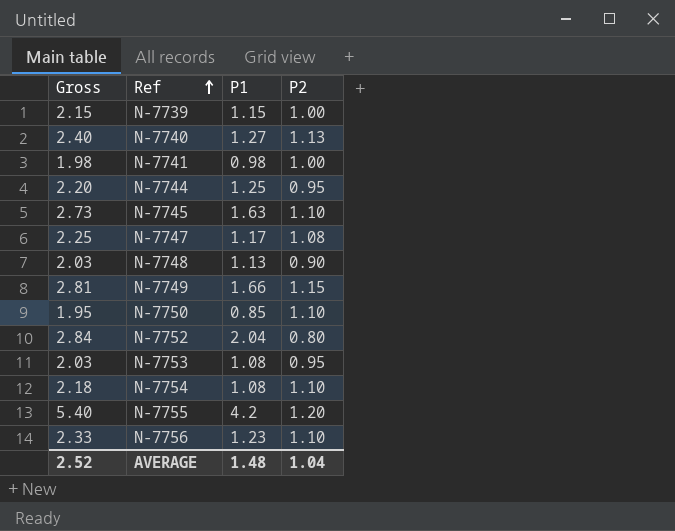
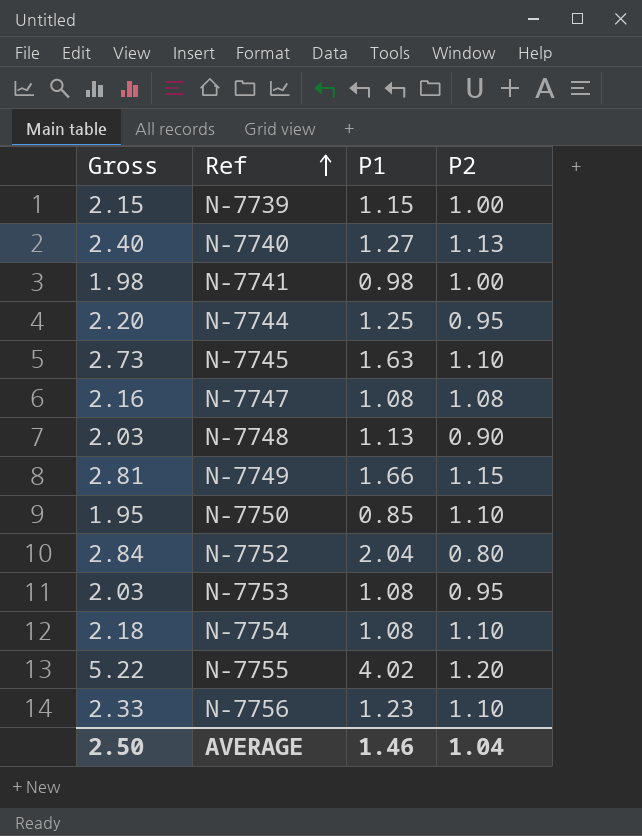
N-7747 | Gross: 2.25 -> 2.16
N-7747 | P1: 1.17 -> 1.08
N-7755 | Gross: 5.40 -> 5.22
N-7755 | P1: 4.2 -> 4.02
AVERAGE | Gross: 2.52 -> 2.50
AVERAGE | P1: 1.48 -> 1.46

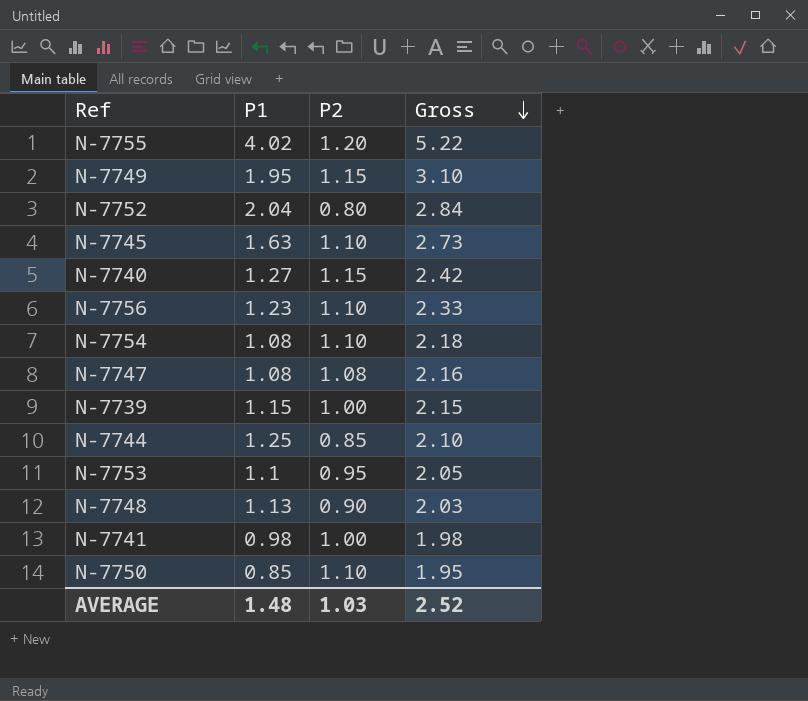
row order: Ref ascending -> Gross descending
column Gross | position: 1 -> 4
N-7749 | P1: 1.66 -> 1.95
N-7749 | Gross: 2.81 -> 3.10
N-7740 | P2: 1.13 -> 1.15
N-7740 | Gross: 2.40 -> 2.42
N-7744 | P2: 0.95 -> 0.85
N-7744 | Gross: 2.20 -> 2.10
N-7753 | P1: 1.08 -> 1.1
N-7753 | Gross: 2.03 -> 2.05
AVERAGE | P1: 1.46 -> 1.48
AVERAGE | P2: 1.04 -> 1.03
AVERAGE | Gross: 2.50 -> 2.52

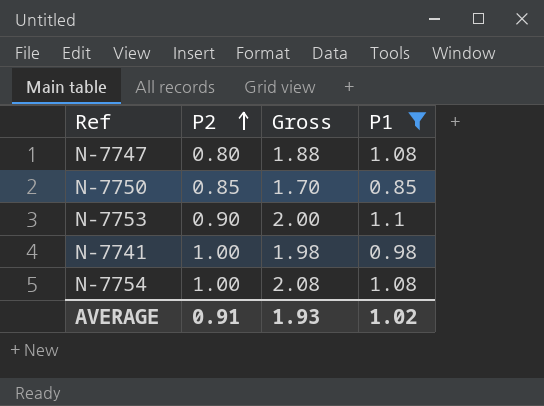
filter: none -> P1 <= 1.1
row order: Gross descending -> P2 ascending
column P1 | position: 2 -> 4
N-7747 | P2: 1.08 -> 0.80
N-7747 | Gross: 2.16 -> 1.88
N-7750 | P2: 1.10 -> 0.85
N-7750 | Gross: 1.95 -> 1.70
N-7753 | P2: 0.95 -> 0.90
N-7753 | Gross: 2.05 -> 2.00
N-7754 | P2: 1.10 -> 1.00
N-7754 | Gross: 2.18 -> 2.08
AVERAGE | P2: 1.03 -> 0.91
AVERAGE | Gross: 2.52 -> 1.93
AVERAGE | P1: 1.48 -> 1.02

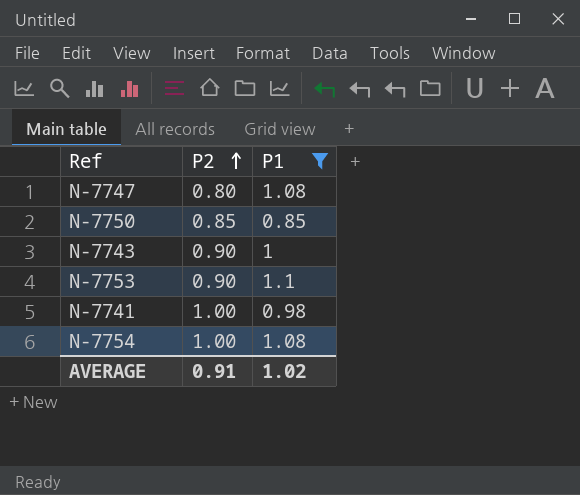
column Gross | formula: [P2] + [P1] -> none
row N-7743: none -> 0.90 | 1

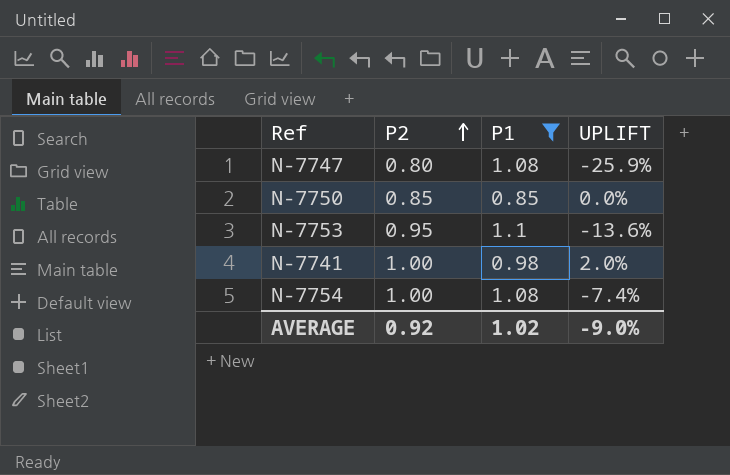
column UPLIFT | formula: none -> ([P2] - [P1]) / [P1]
row N-7743: 0.90 | 1 -> none
N-7753 | P2: 0.90 -> 0.95
AVERAGE | P2: 0.91 -> 0.92

